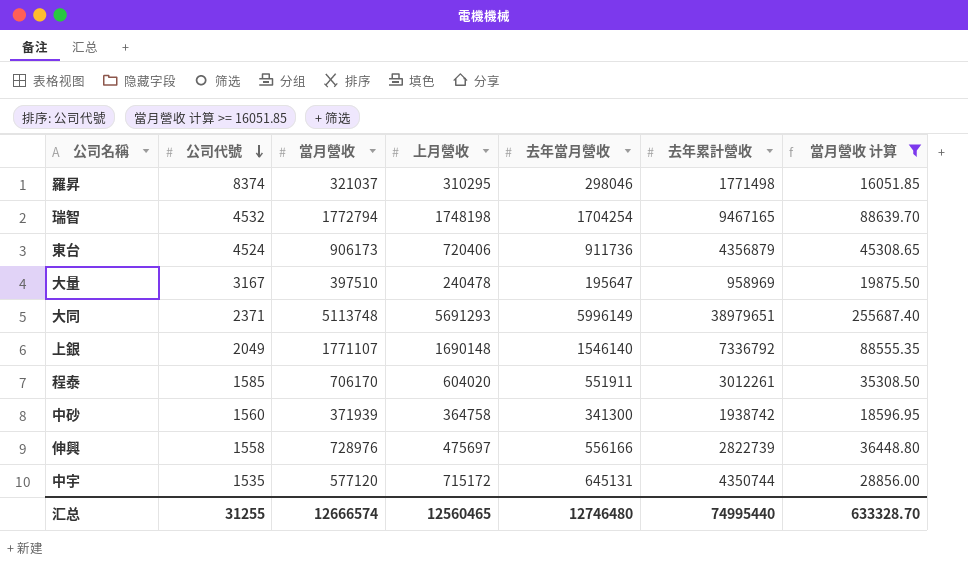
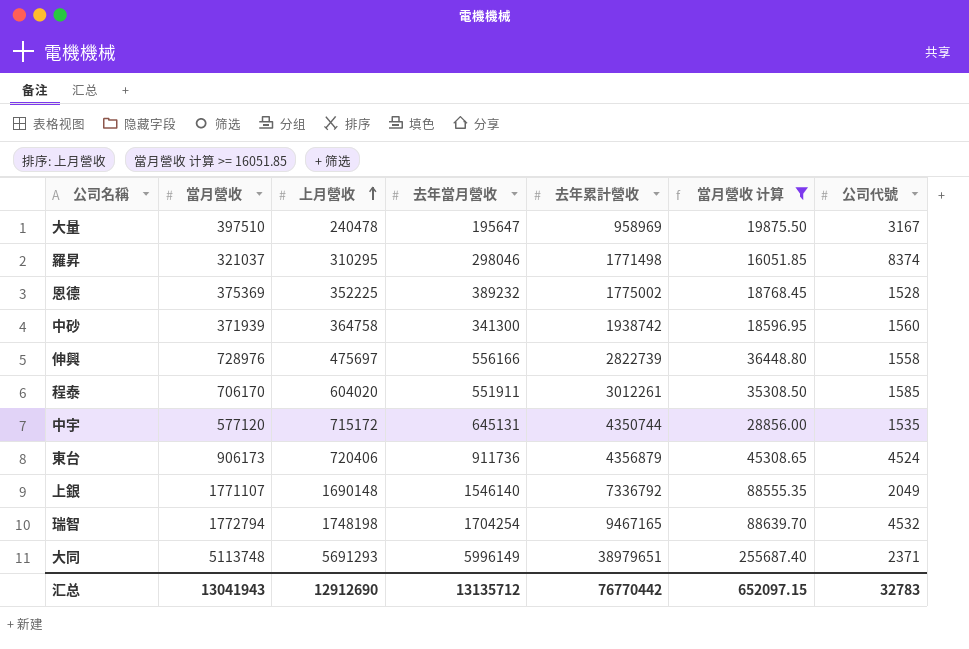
row order: 公司代號 descending -> 上月營收 ascending
column 公司代號 | position: 2 -> 7
row 恩德: none -> 375369 | 352225 | 389232 | 1775002 | 18768.45 | 1528
汇总 | 當月營收: 12666574 -> 13041943
汇总 | 上月營收: 12560465 -> 12912690
汇总 | 去年當月營收: 12746480 -> 13135712
汇总 | 去年累計營收: 74995440 -> 76770442
汇总 | 當月營收 计算: 633328.70 -> 652097.15
汇总 | 公司代號: 31255 -> 32783

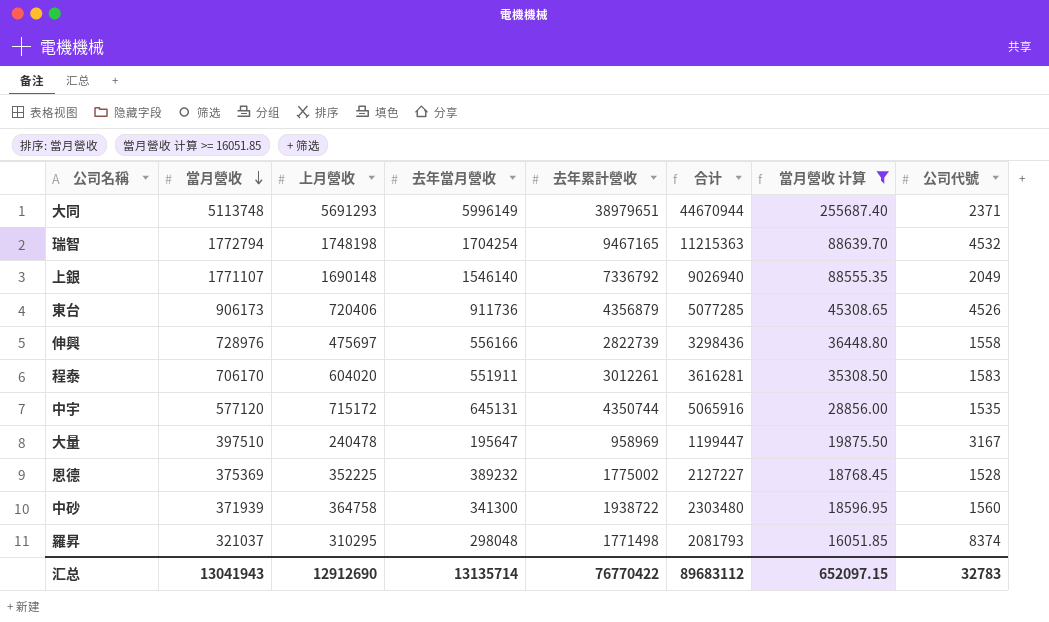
row order: 上月營收 ascending -> 當月營收 descending
column 合计 | formula: none -> [上月營收] + [去年累計營收]
東台 | 公司代號: 4524 -> 4526
程泰 | 公司代號: 1585 -> 1583
中砂 | 去年累計營收: 1938742 -> 1938722
羅昇 | 去年當月營收: 298046 -> 298048
汇总 | 去年當月營收: 13135712 -> 13135714
汇总 | 去年累計營收: 76770442 -> 76770422

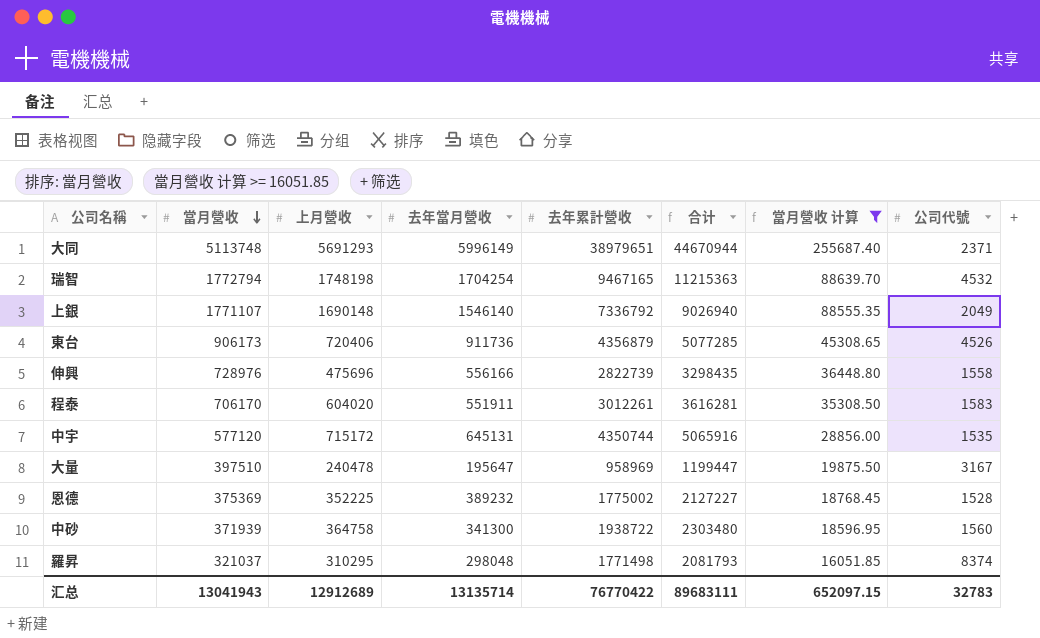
伸興 | 上月營收: 475697 -> 475696
伸興 | 合计: 3298436 -> 3298435
汇总 | 上月營收: 12912690 -> 12912689
汇总 | 合计: 89683112 -> 89683111

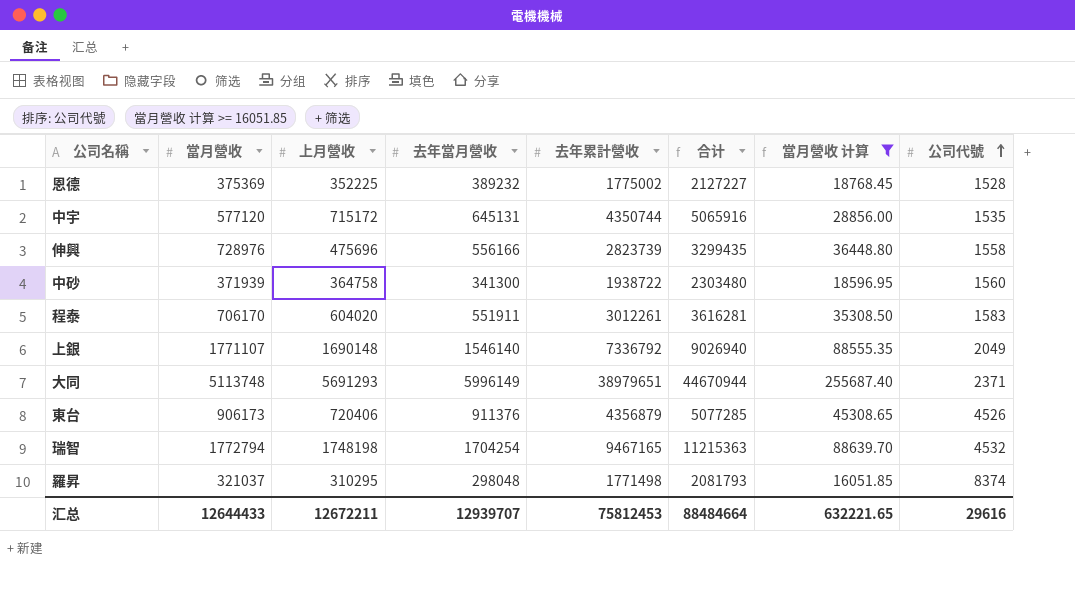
row order: 當月營收 descending -> 公司代號 ascending
row 大量: 397510 | 240478 | 195647 | 958969 | 1199447 | 19875.50 | 3167 -> none
伸興 | 去年累計營收: 2822739 -> 2823739
伸興 | 合计: 3298435 -> 3299435
東台 | 去年當月營收: 911736 -> 911376
汇总 | 當月營收: 13041943 -> 12644433
汇总 | 上月營收: 12912689 -> 12672211
汇总 | 去年當月營收: 13135714 -> 12939707
汇总 | 去年累計營收: 76770422 -> 75812453
汇总 | 合计: 89683111 -> 88484664
汇总 | 當月營收 计算: 652097.15 -> 632221.65
汇总 | 公司代號: 32783 -> 29616

